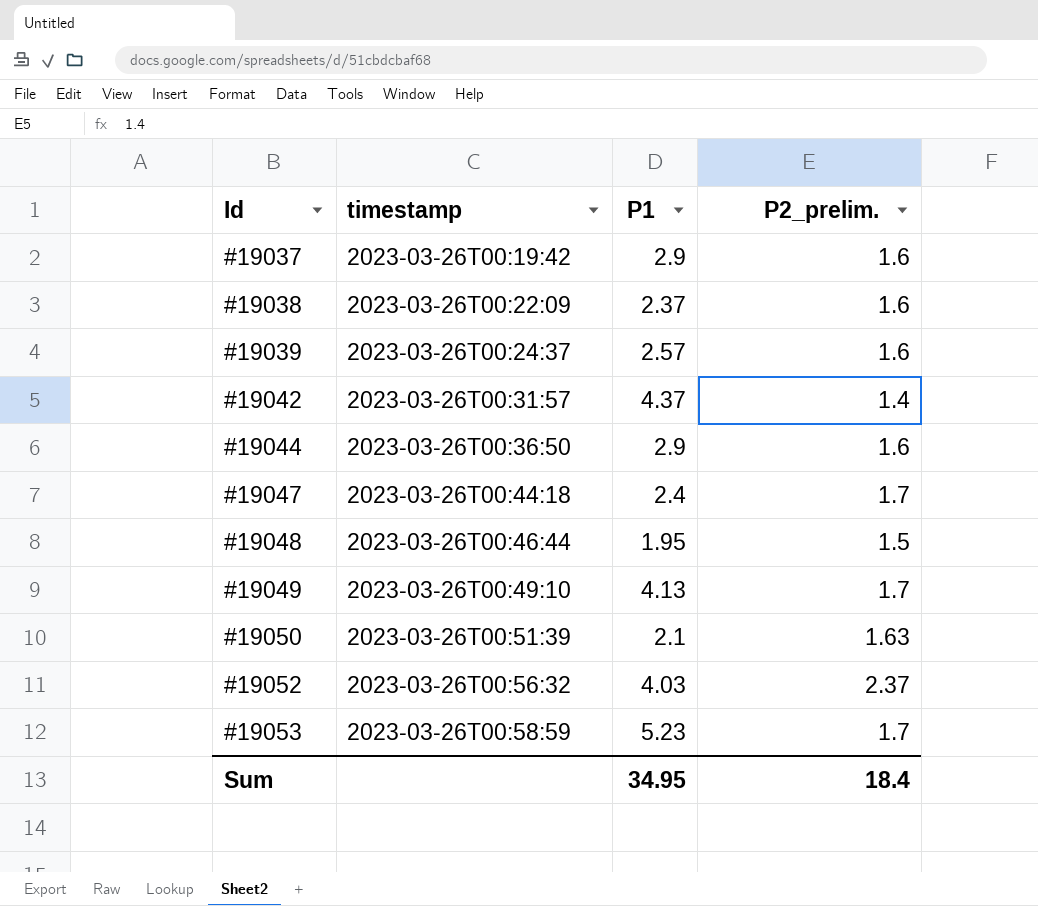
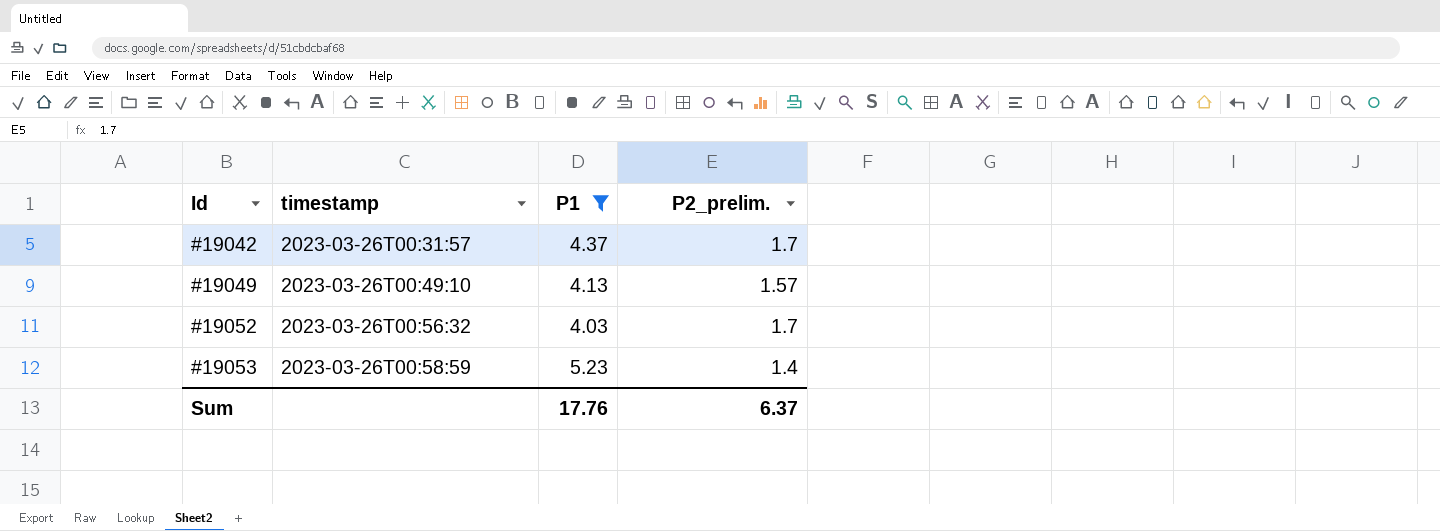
filter: none -> P1 >= 4.03
#19042 | P2_prelim.: 1.4 -> 1.7
#19049 | P2_prelim.: 1.7 -> 1.57
#19052 | P2_prelim.: 2.37 -> 1.7
#19053 | P2_prelim.: 1.7 -> 1.4
Sum | P1: 34.95 -> 17.76
Sum | P2_prelim.: 18.4 -> 6.37

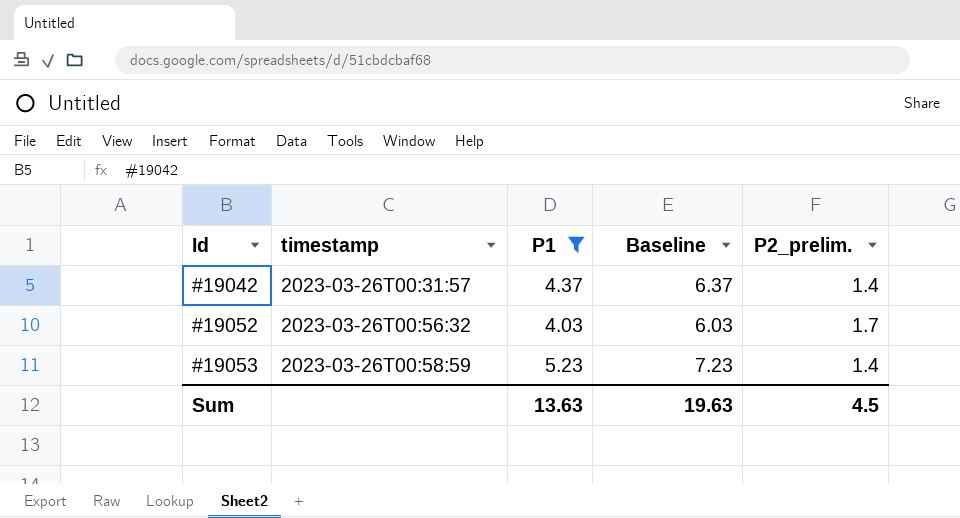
column Baseline | formula: none -> [P1] + 2
row #19049: 2023-03-26T00:49:10 | 4.13 | 1.57 -> none
#19042 | P2_prelim.: 1.7 -> 1.4
Sum | P1: 17.76 -> 13.63
Sum | P2_prelim.: 6.37 -> 4.5

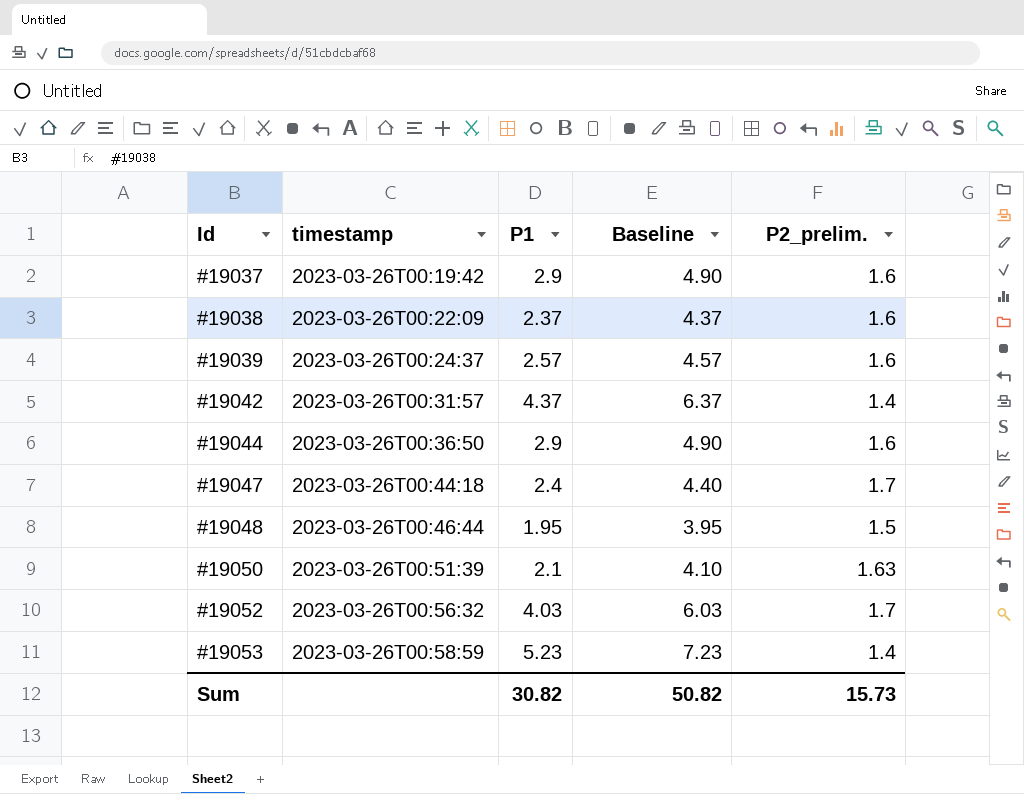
filter: P1 >= 4.03 -> none
Sum | P1: 13.63 -> 30.82
Sum | Baseline: 19.63 -> 50.82
Sum | P2_prelim.: 4.5 -> 15.73

